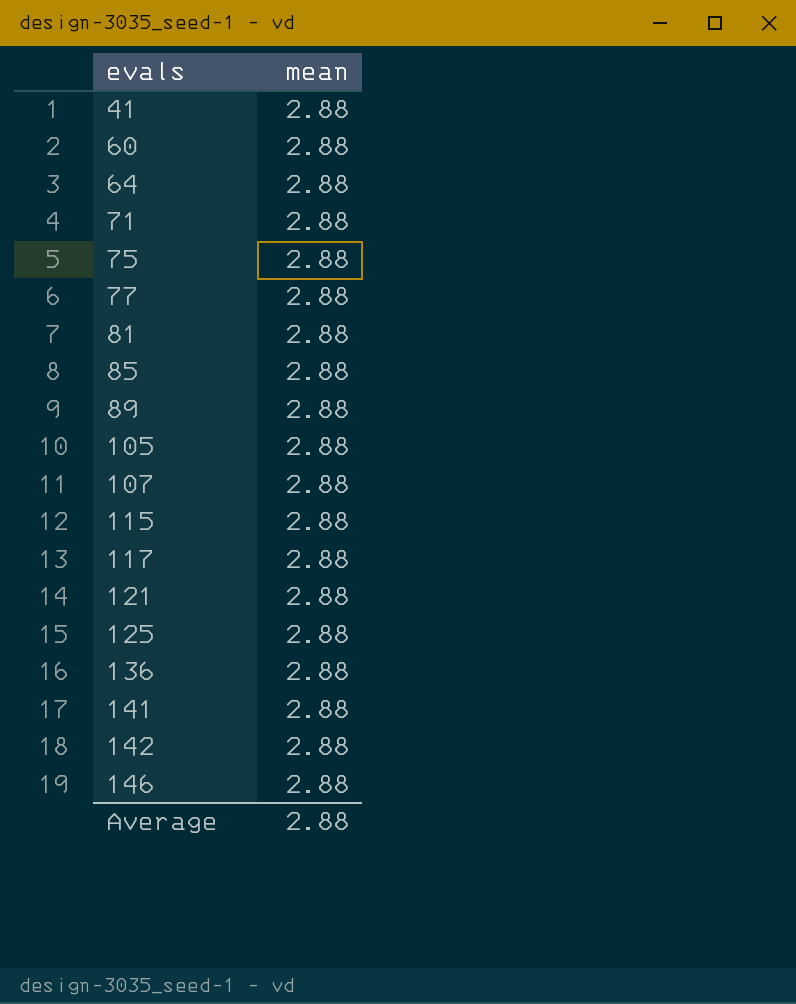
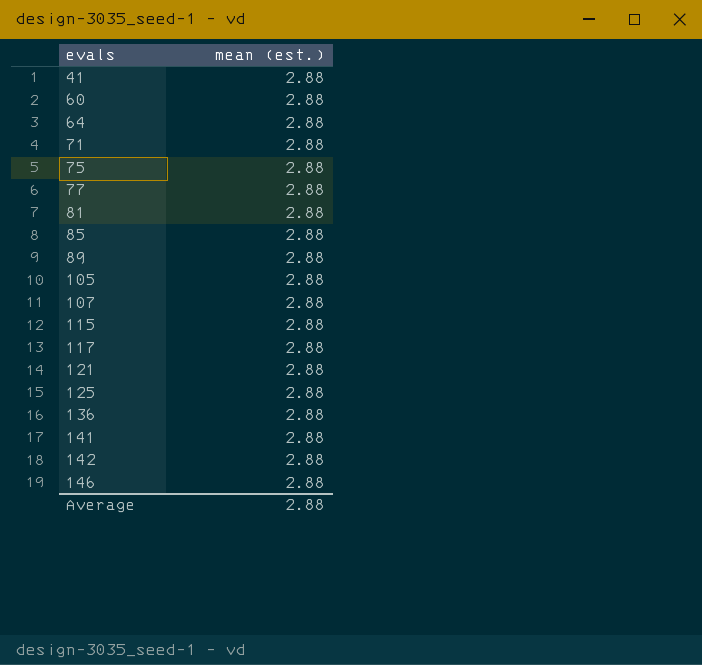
column name: mean -> mean (est.)

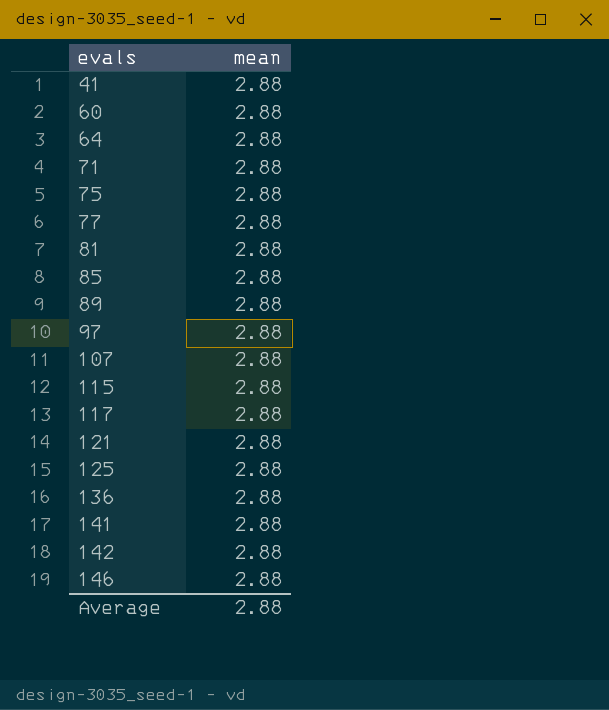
column name: mean (est.) -> mean
row 105: 2.88 -> none
row 97: none -> 2.88

